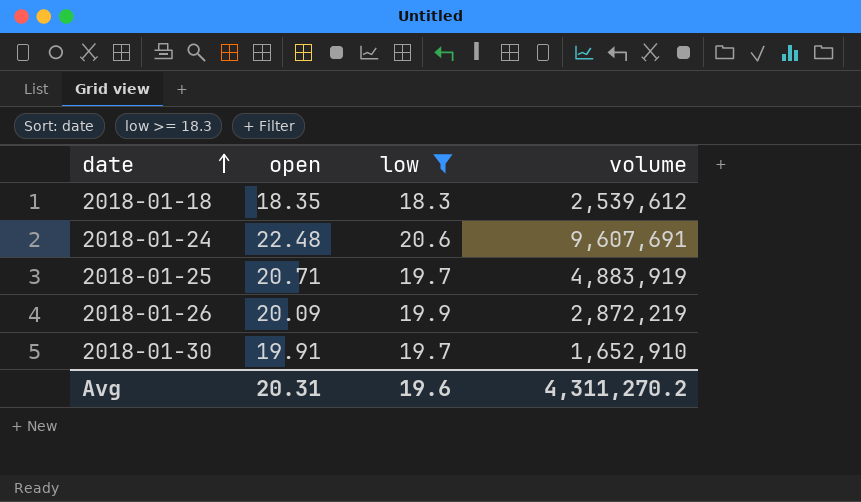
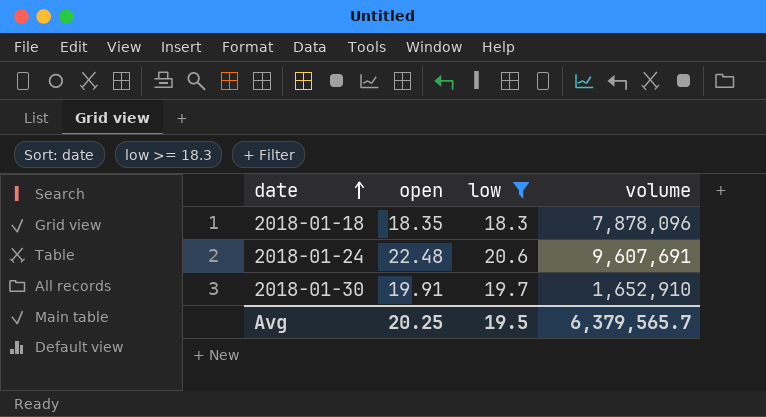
row 2018-01-25: 20.71 | 19.7 | 4,883,919 -> none
row 2018-01-26: 20.09 | 19.9 | 2,872,219 -> none
2018-01-18 | volume: 2,539,612 -> 7,878,096
Avg | open: 20.31 -> 20.25
Avg | low: 19.6 -> 19.5
Avg | volume: 4,311,270.2 -> 6,379,565.7

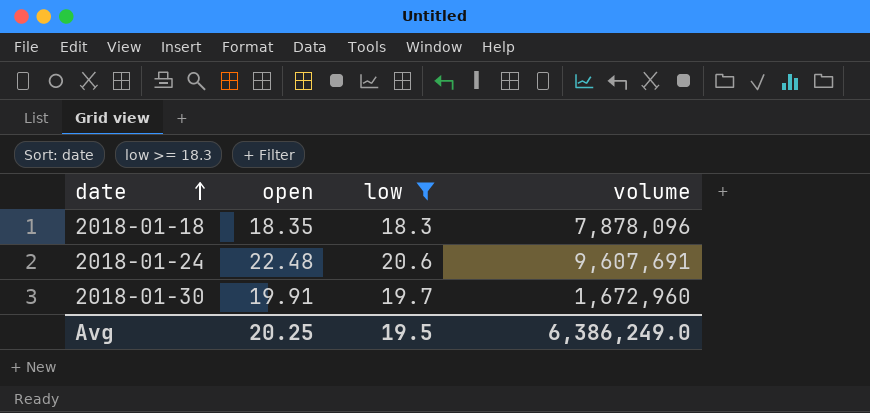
2018-01-30 | volume: 1,652,910 -> 1,672,960
Avg | volume: 6,379,565.7 -> 6,386,249.0

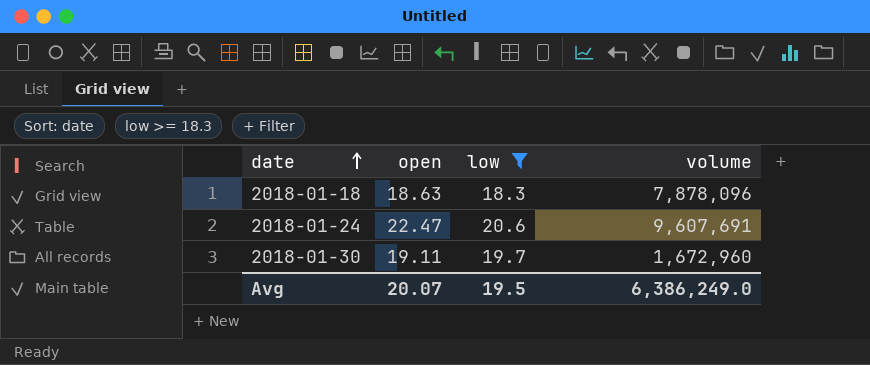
2018-01-18 | open: 18.35 -> 18.63
2018-01-24 | open: 22.48 -> 22.47
2018-01-30 | open: 19.91 -> 19.11
Avg | open: 20.25 -> 20.07

